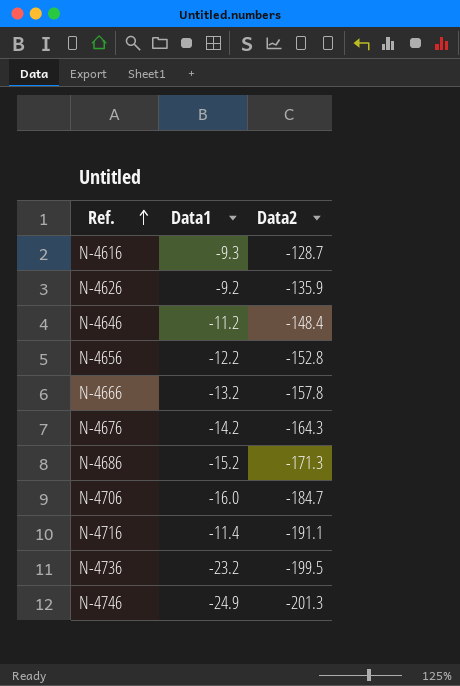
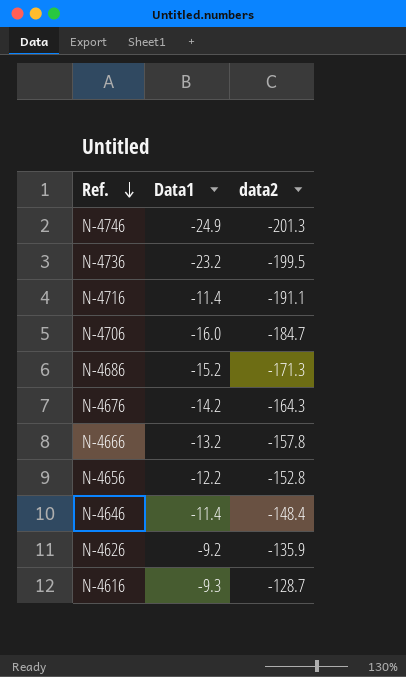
row order: Ref. ascending -> Ref. descending
column name: Data2 -> data2
N-4646 | Data1: -11.2 -> -11.4

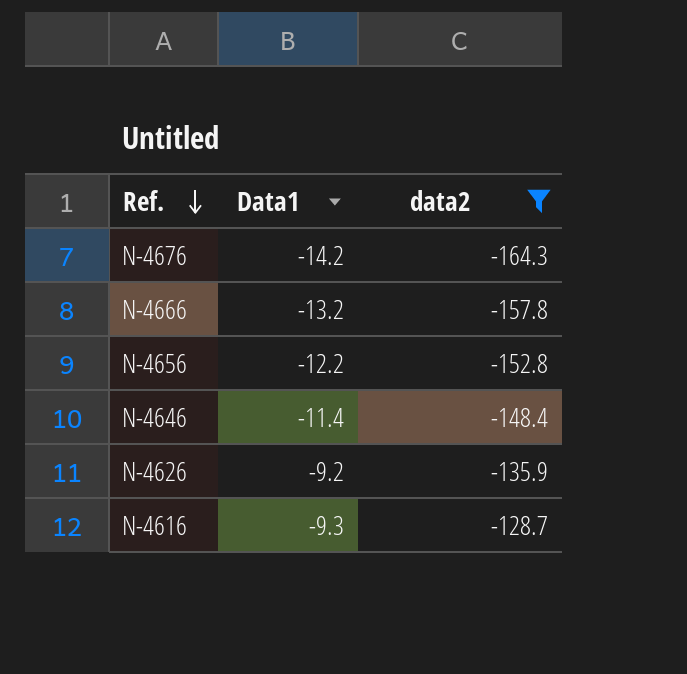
filter: none -> data2 >= -164.3

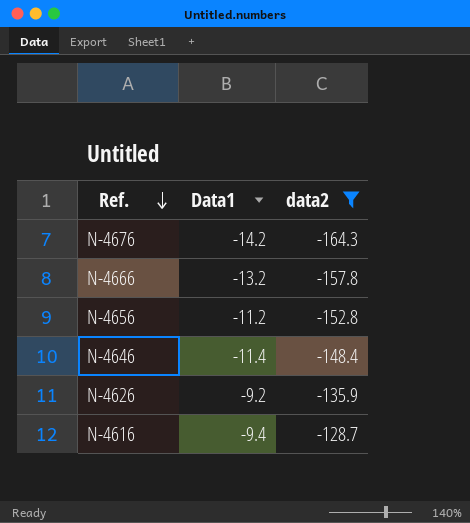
N-4656 | Data1: -12.2 -> -11.2
N-4616 | Data1: -9.3 -> -9.4

